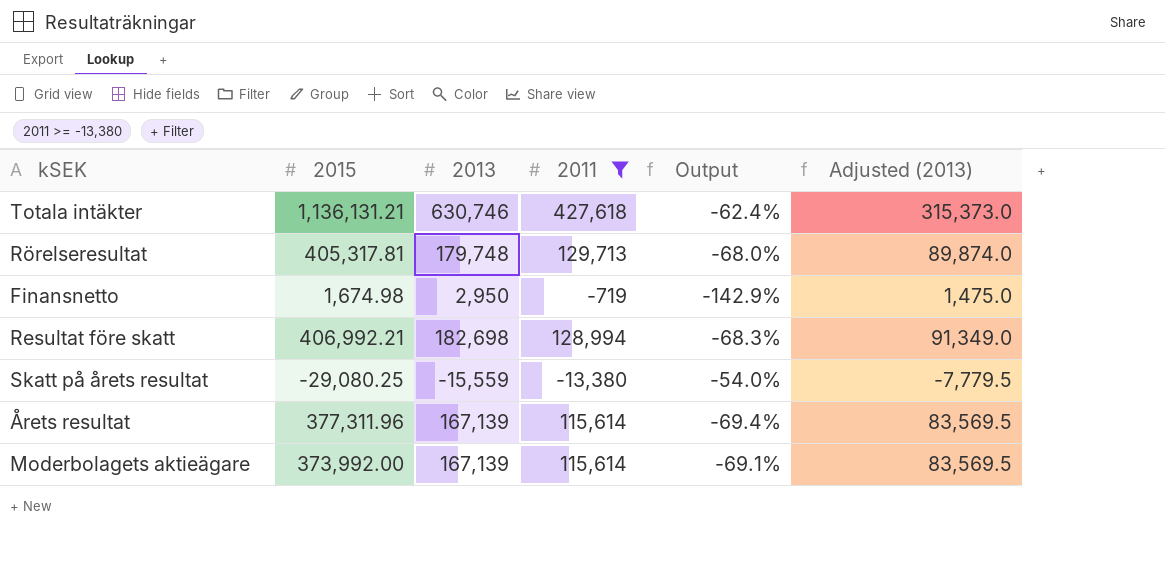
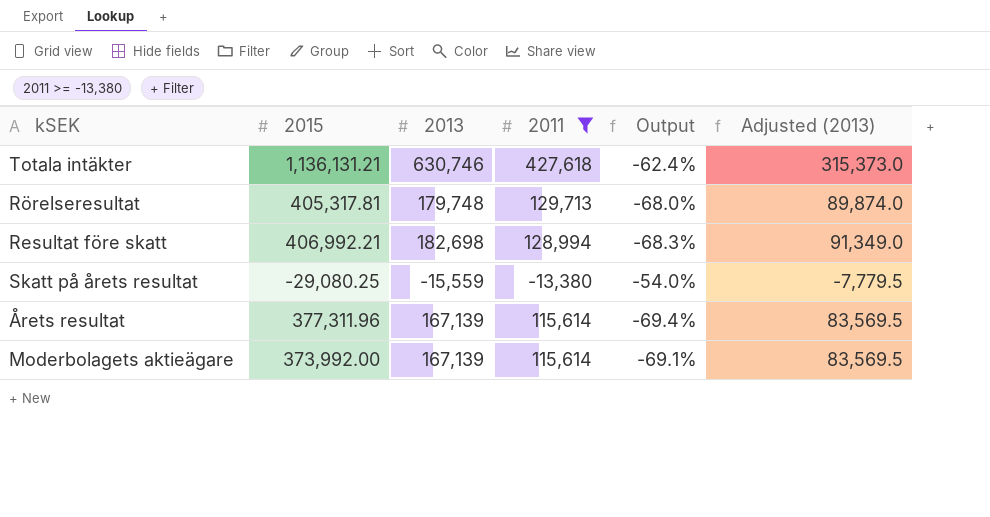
row Finansnetto: 1,674.98 | 2,950 | -719 | -142.9% | 1,475.0 -> none

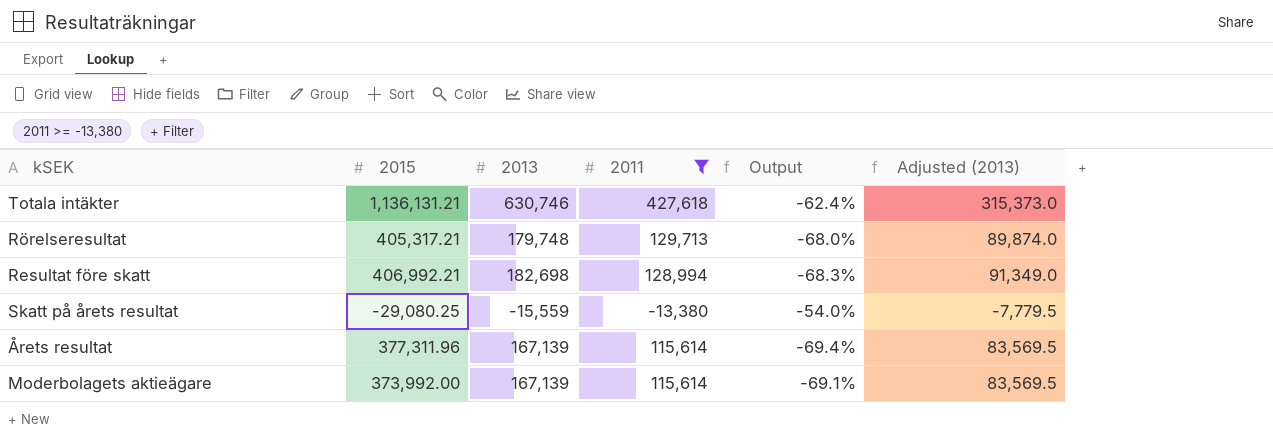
Rörelseresultat | 2015: 405,317.81 -> 405,317.21

